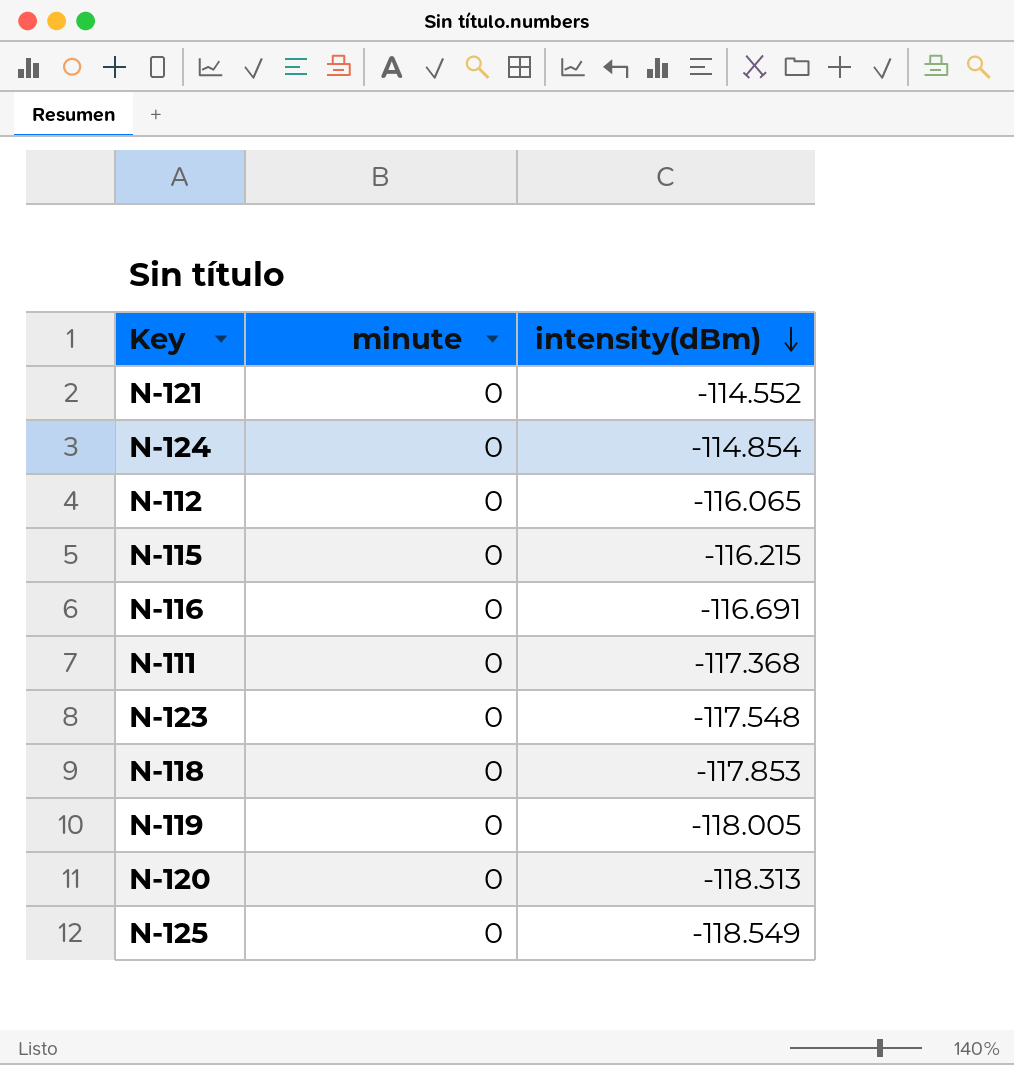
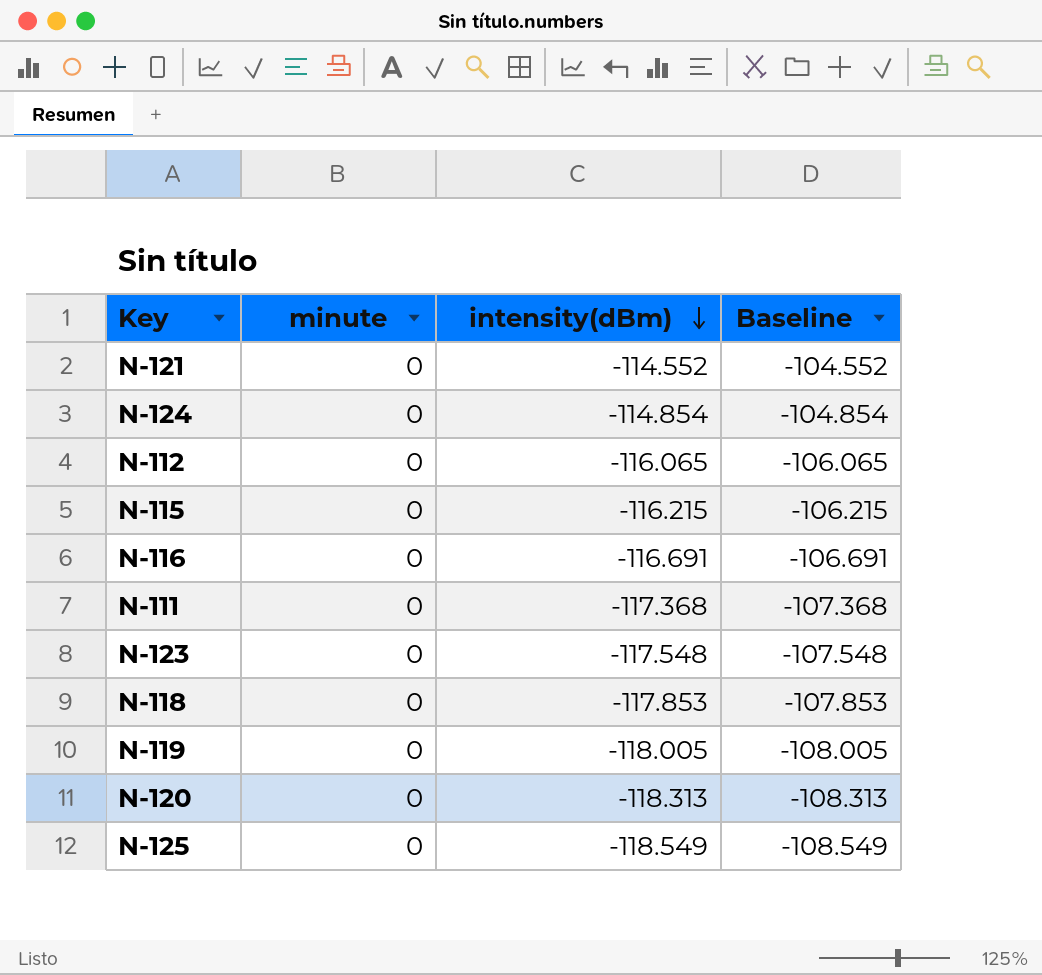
column Baseline | formula: none -> [intensity(dBm)] + 10

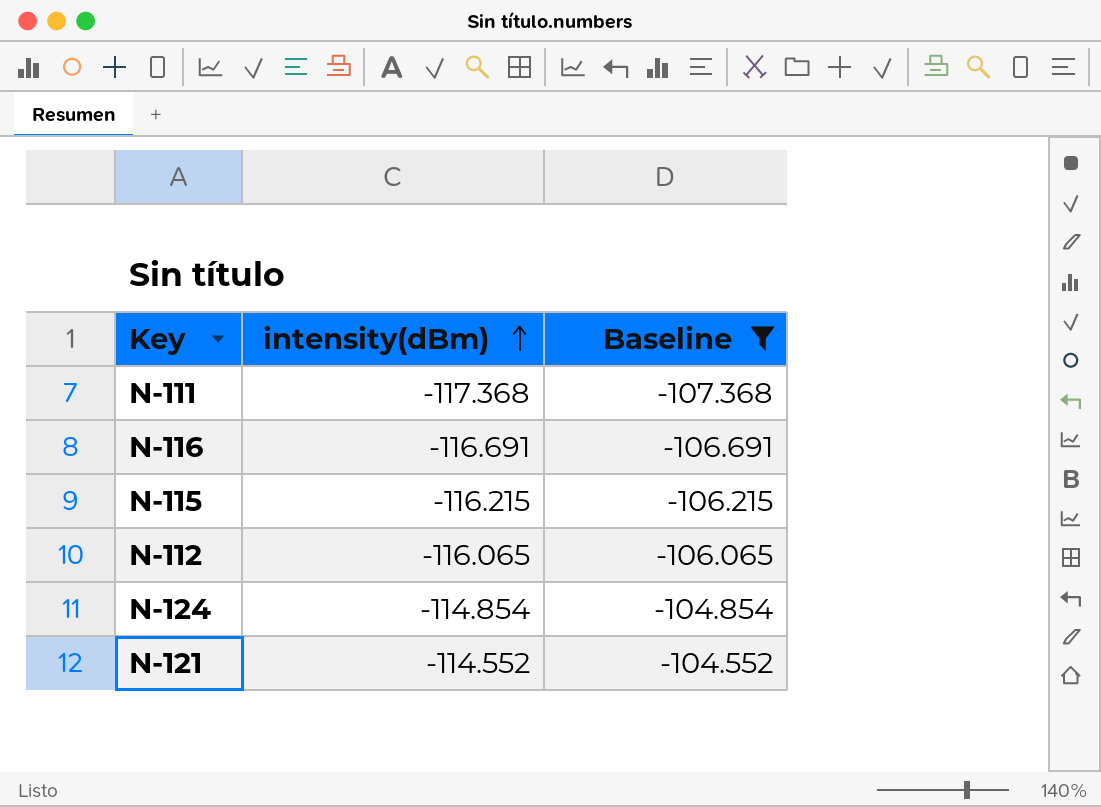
filter: none -> Baseline >= -107.368
row order: intensity(dBm) descending -> intensity(dBm) ascending
column minute | position: 2 -> none

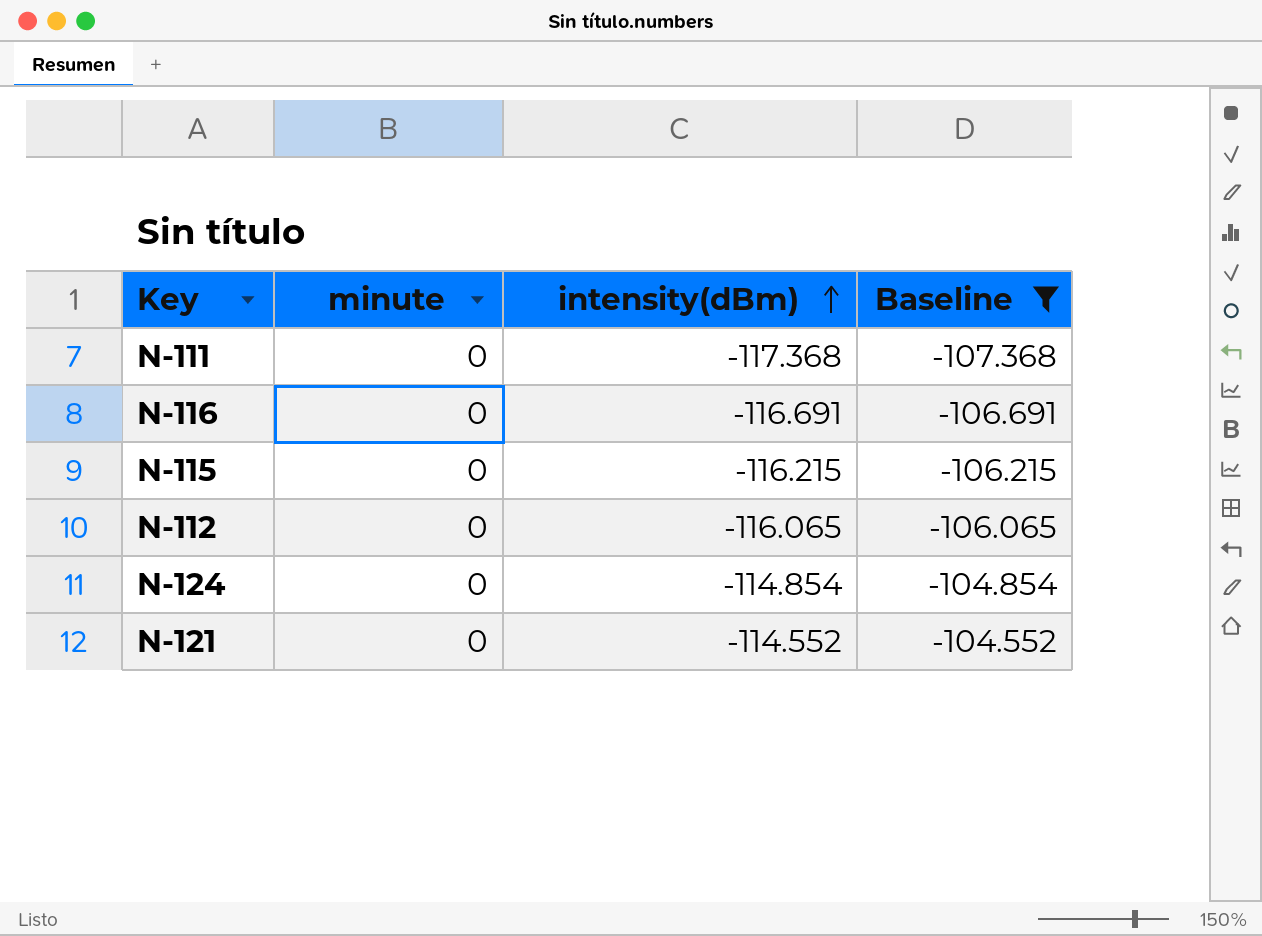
column minute | position: none -> 2

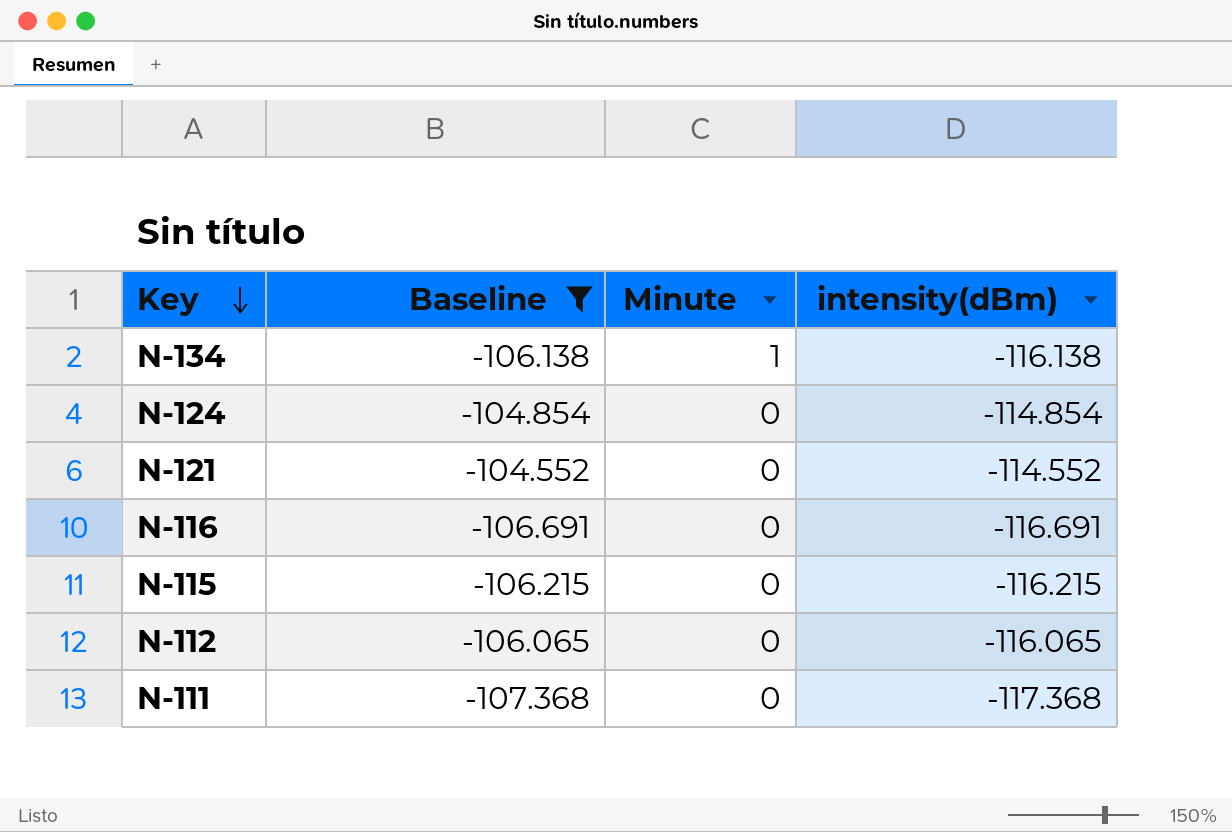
row order: intensity(dBm) ascending -> Key descending
column Baseline | position: 4 -> 2
column name: minute -> Minute
row N-134: none -> -106.138 | 1 | -116.138

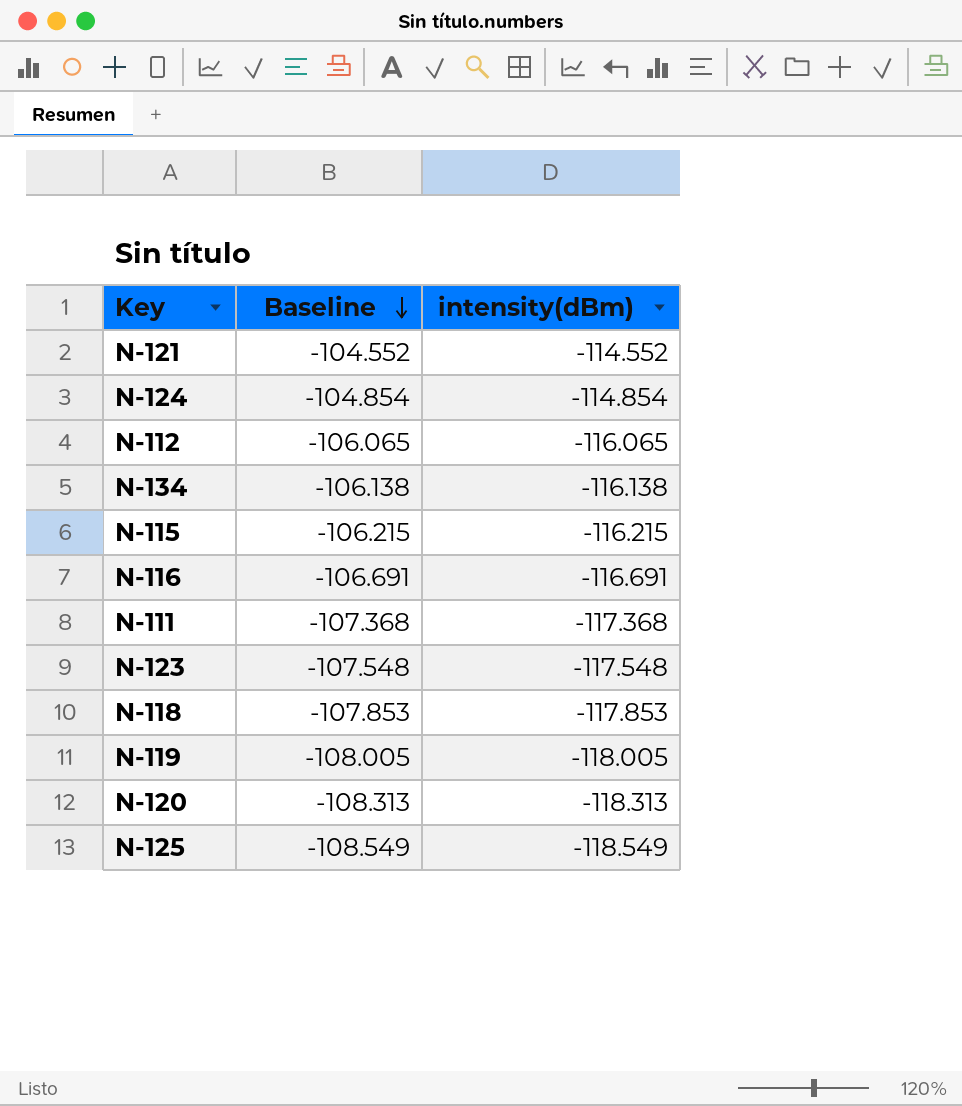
filter: Baseline >= -107.368 -> none
row order: Key descending -> Baseline descending
column Minute | position: 3 -> none

